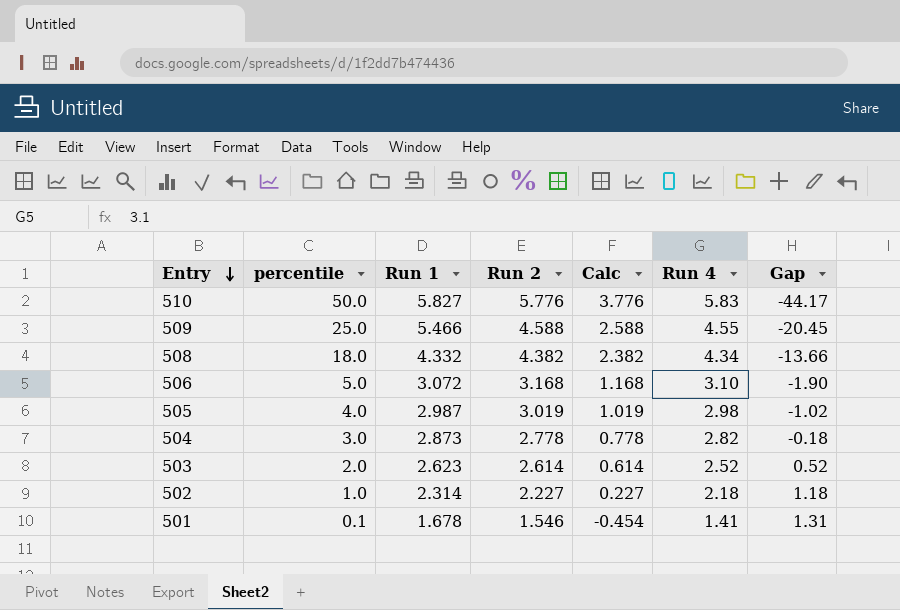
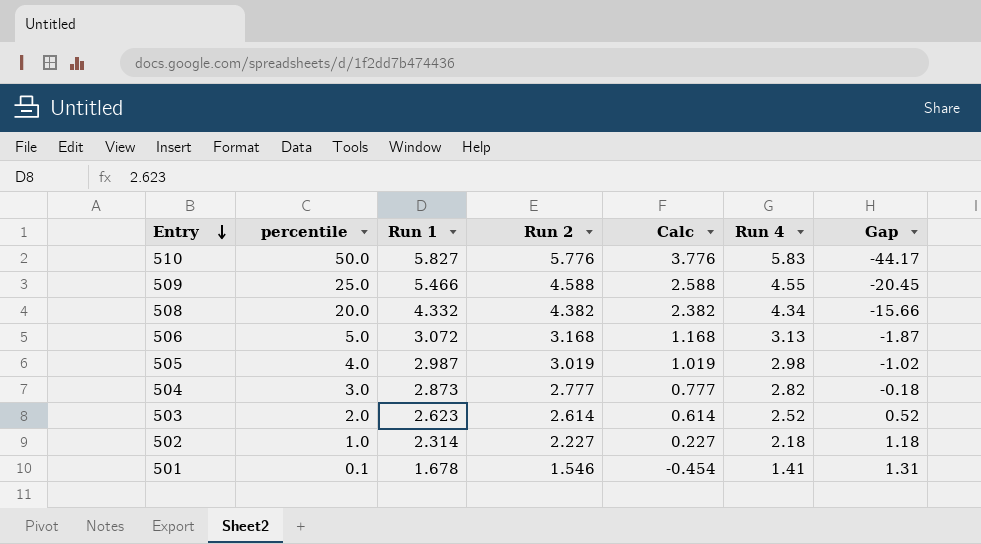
508 | percentile: 18.0 -> 20.0
508 | Gap: -13.66 -> -15.66
506 | Run 4: 3.10 -> 3.13
506 | Gap: -1.90 -> -1.87
504 | Run 2: 2.778 -> 2.777
504 | Calc: 0.778 -> 0.777

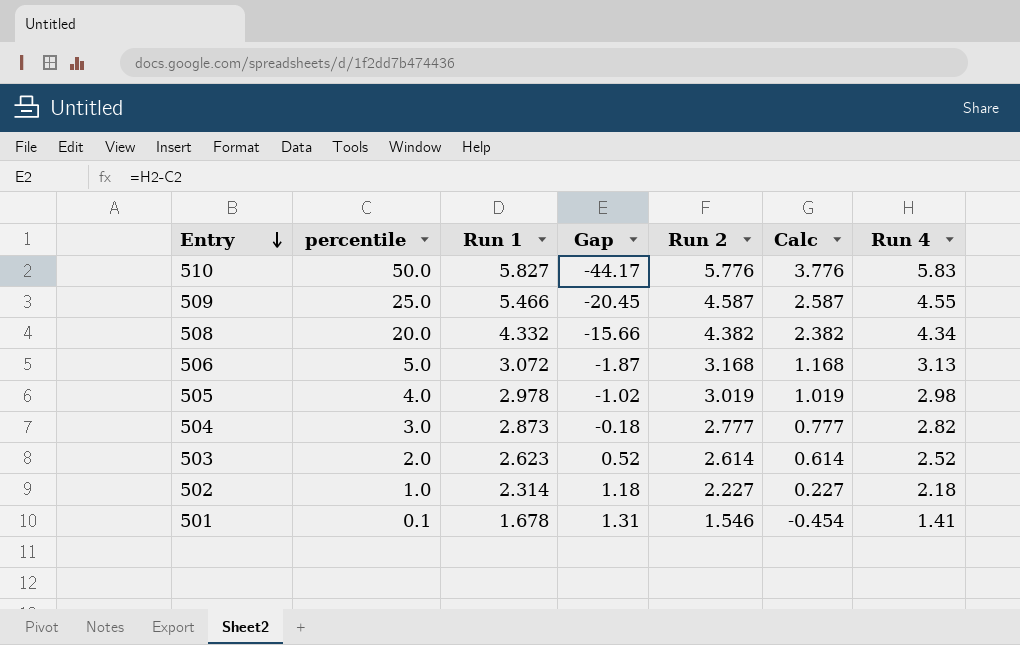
column Gap | position: 7 -> 4
509 | Run 2: 4.588 -> 4.587
509 | Calc: 2.588 -> 2.587
505 | Run 1: 2.987 -> 2.978

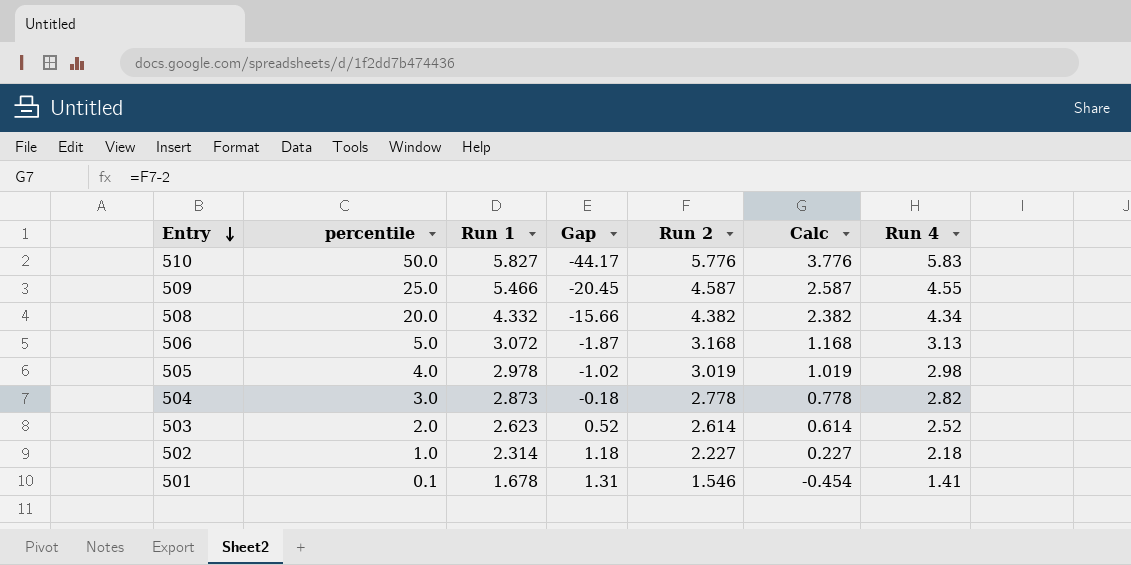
504 | Run 2: 2.777 -> 2.778
504 | Calc: 0.777 -> 0.778

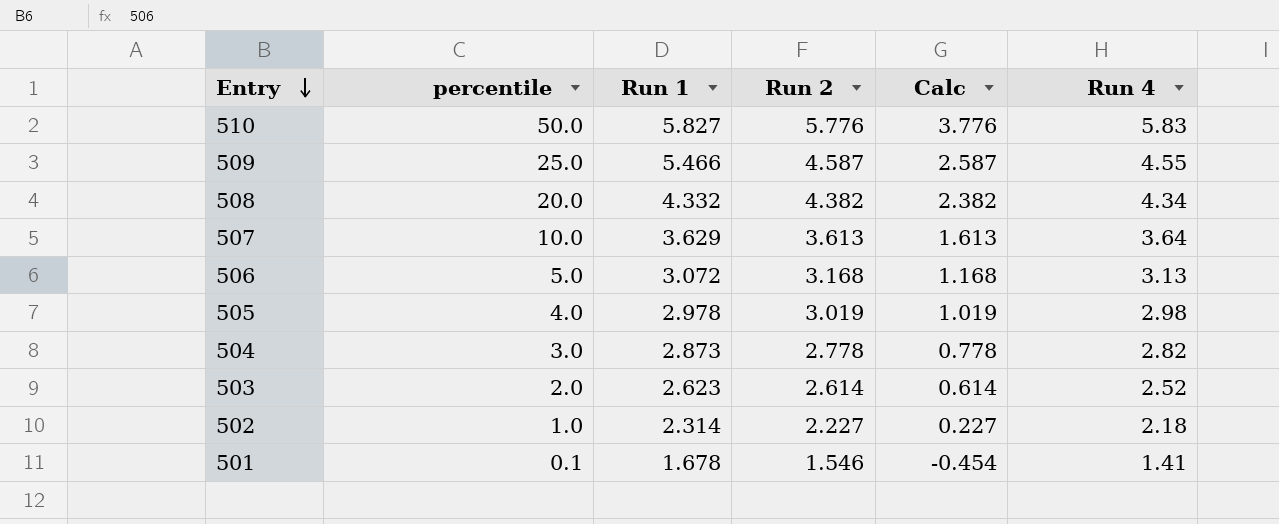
column Gap | formula: [Run 4] - [percentile] -> none
row 507: none -> 10.0 | 3.629 | 3.613 | 1.613 | 3.64

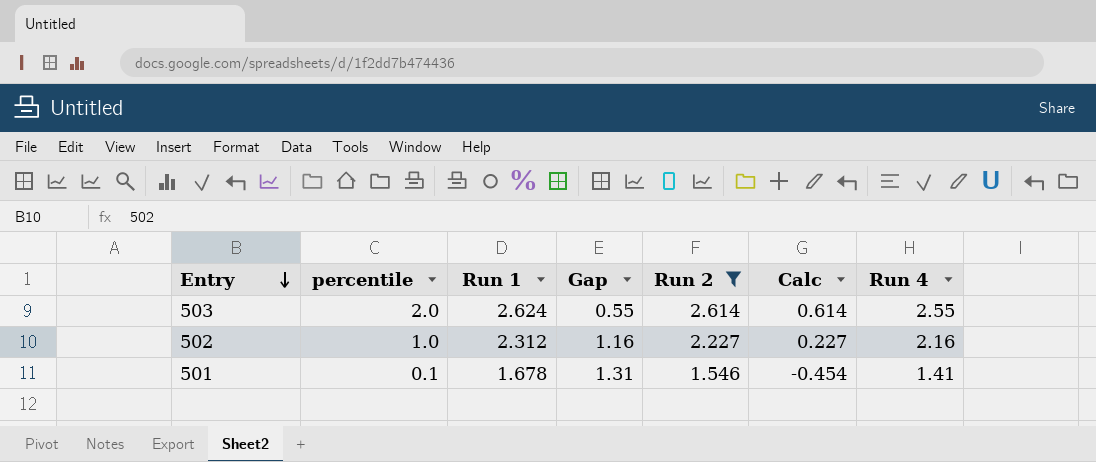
filter: none -> Run 2 <= 2.614
column Gap | formula: none -> [Run 4] - [percentile]
503 | Run 1: 2.623 -> 2.624
503 | Run 4: 2.52 -> 2.55
502 | Run 1: 2.314 -> 2.312
502 | Run 4: 2.18 -> 2.16

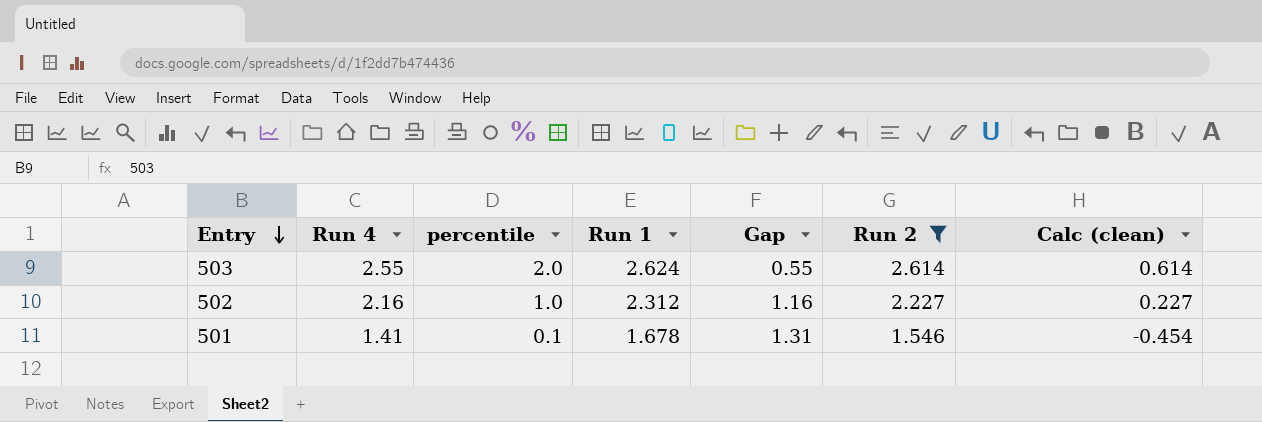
column Run 4 | position: 7 -> 2
column name: Calc -> Calc (clean)

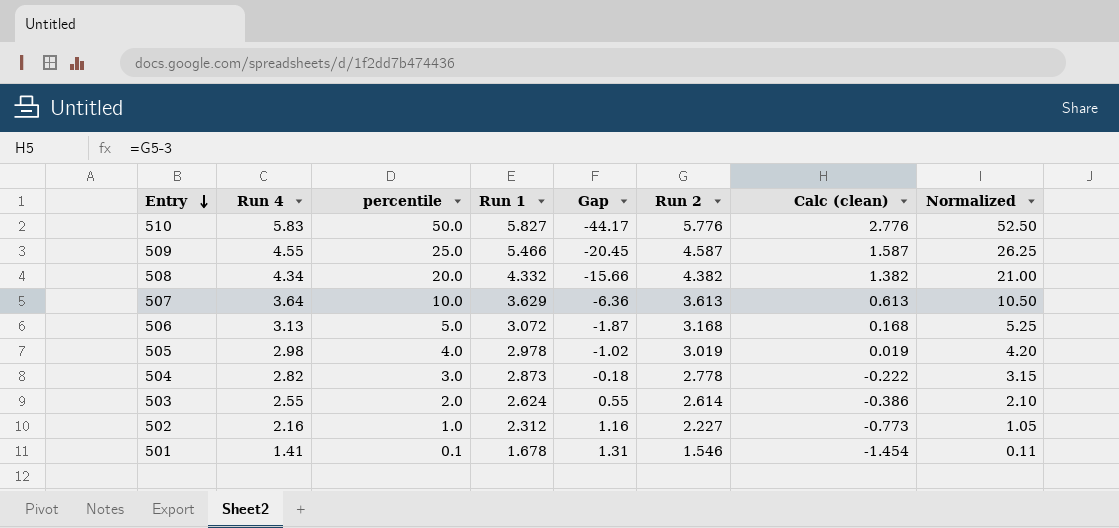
filter: Run 2 <= 2.614 -> none
column Calc (clean) | formula: [Run 2] - 2 -> [Run 2] - 3
column Normalized | formula: none -> [percentile] * 1.05

